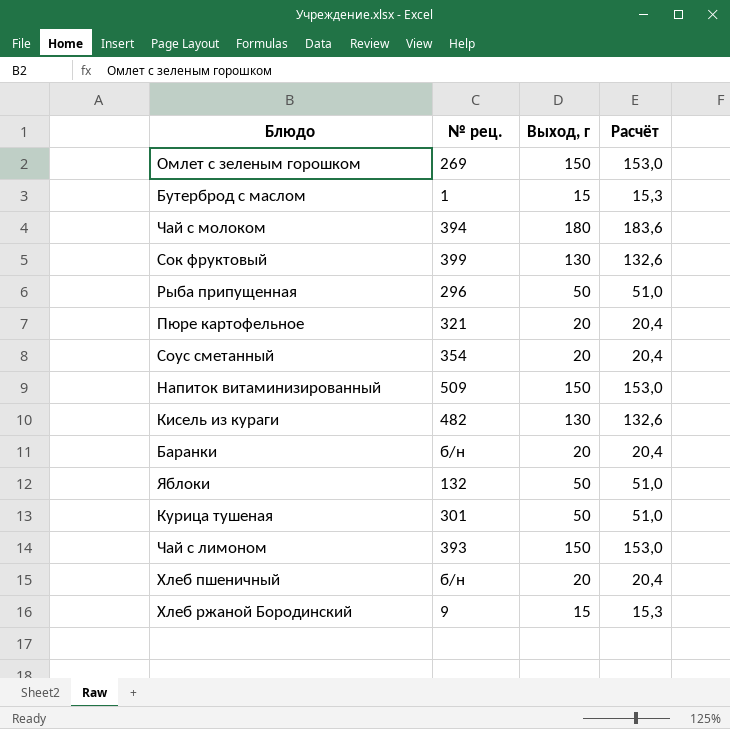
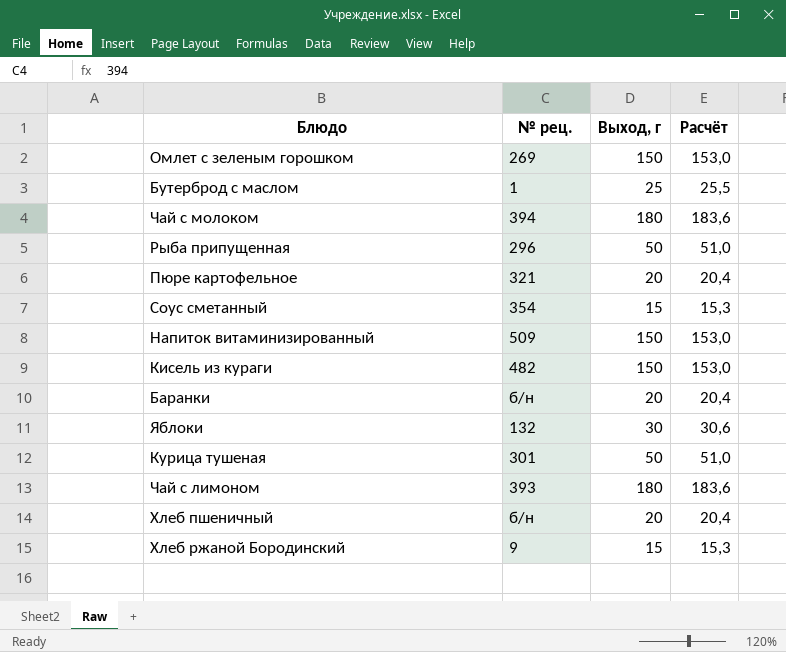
row Сок фруктовый: 399 | 130 | 132,6 -> none
Бутерброд с маслом | Выход, г: 15 -> 25
Бутерброд с маслом | Расчёт: 15,3 -> 25,5
Соус сметанный | Выход, г: 20 -> 15
Соус сметанный | Расчёт: 20,4 -> 15,3
Кисель из кураги | Выход, г: 130 -> 150
Кисель из кураги | Расчёт: 132,6 -> 153,0
Яблоки | Выход, г: 50 -> 30
Яблоки | Расчёт: 51,0 -> 30,6
Чай с лимоном | Выход, г: 150 -> 180
Чай с лимоном | Расчёт: 153,0 -> 183,6

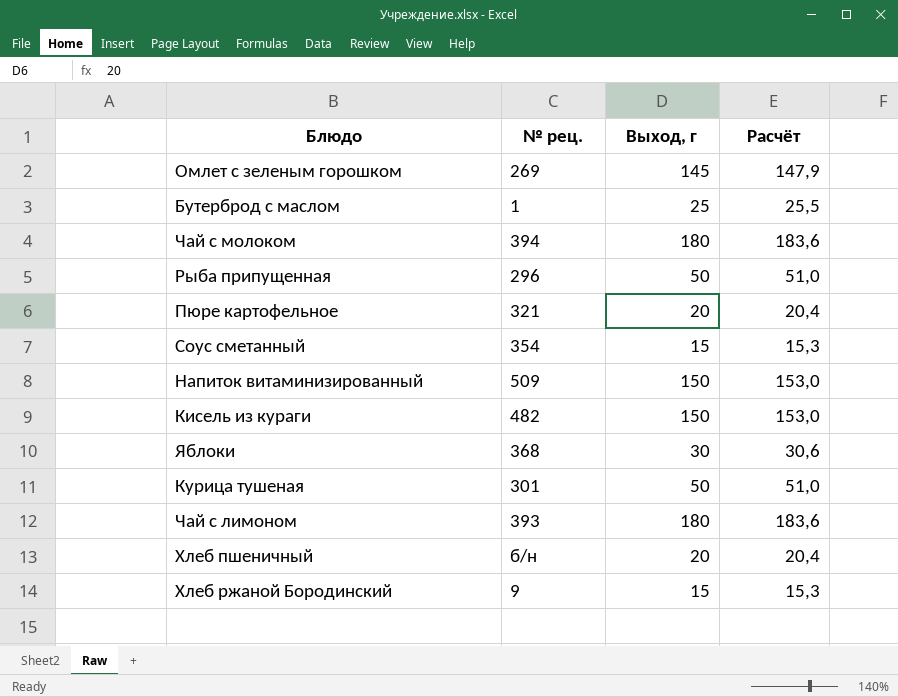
row Баранки: б/н | 20 | 20,4 -> none
Омлет с зеленым горошком | Выход, г: 150 -> 145
Омлет с зеленым горошком | Расчёт: 153,0 -> 147,9
Яблоки | № рец.: 132 -> 368

